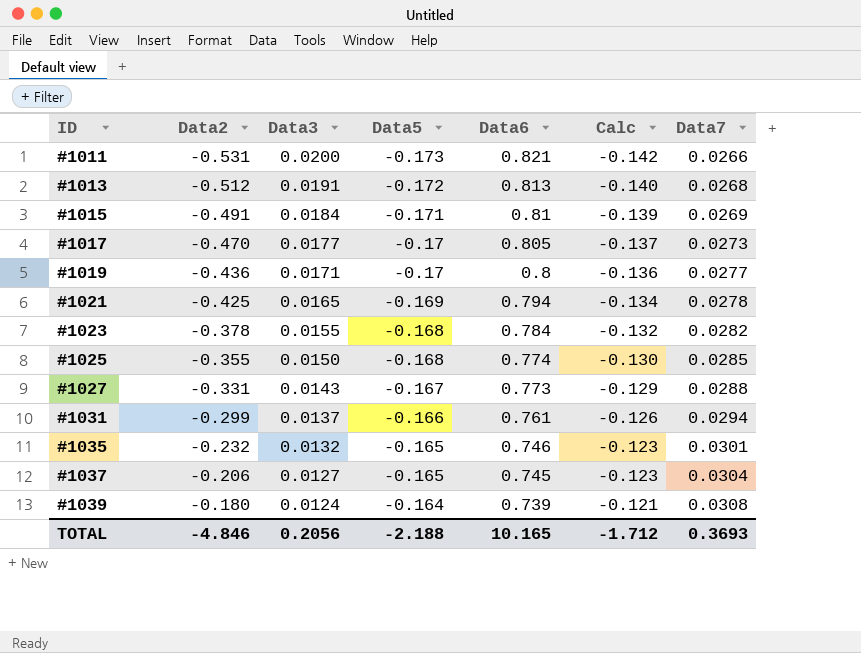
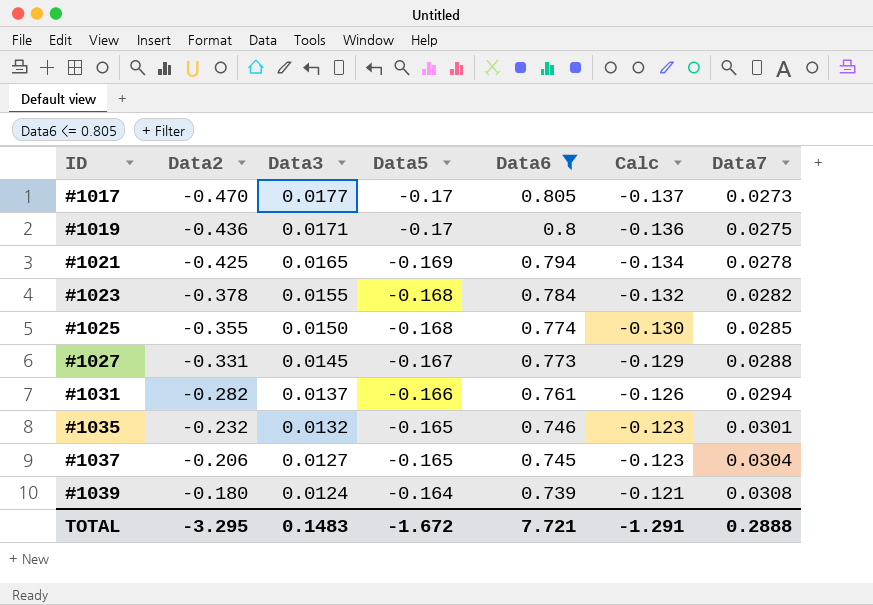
filter: none -> Data6 <= 0.805
#1019 | Data7: 0.0277 -> 0.0275
#1027 | Data3: 0.0143 -> 0.0145
#1031 | Data2: -0.299 -> -0.282
TOTAL | Data2: -4.846 -> -3.295
TOTAL | Data3: 0.2056 -> 0.1483
TOTAL | Data5: -2.188 -> -1.672
TOTAL | Data6: 10.165 -> 7.721
TOTAL | Calc: -1.712 -> -1.291
TOTAL | Data7: 0.3693 -> 0.2888

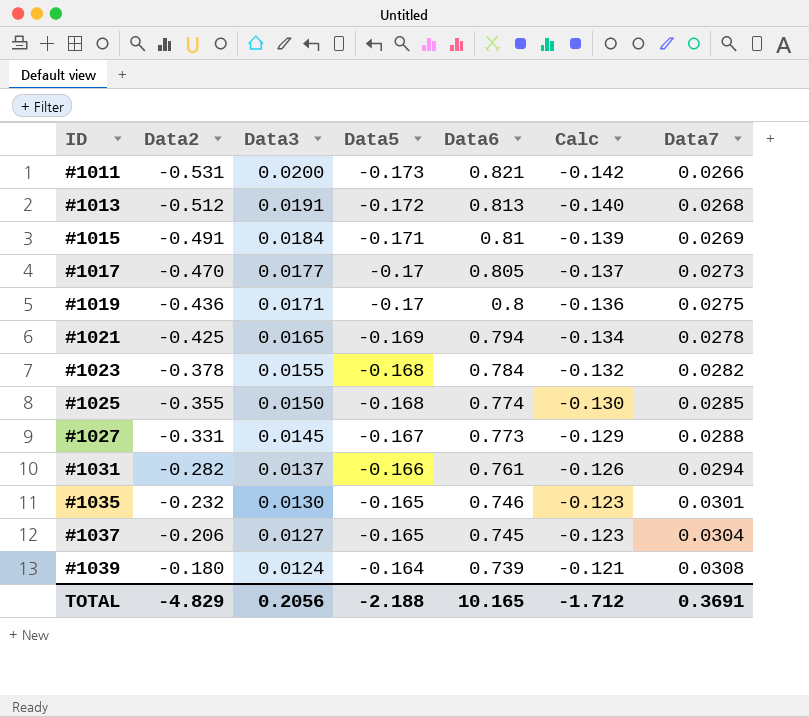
filter: Data6 <= 0.805 -> none
#1035 | Data3: 0.0132 -> 0.0130
TOTAL | Data2: -3.295 -> -4.829
TOTAL | Data3: 0.1483 -> 0.2056
TOTAL | Data5: -1.672 -> -2.188
TOTAL | Data6: 7.721 -> 10.165
TOTAL | Calc: -1.291 -> -1.712
TOTAL | Data7: 0.2888 -> 0.3691

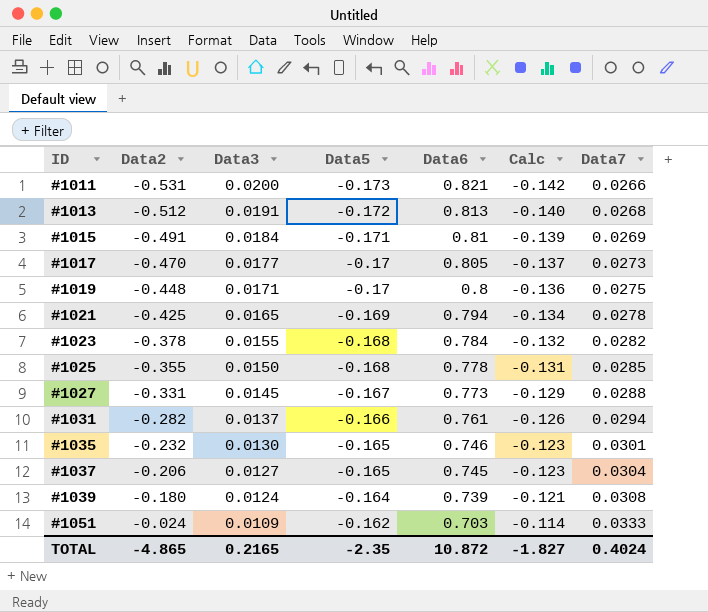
#1019 | Data2: -0.436 -> -0.448
#1025 | Data6: 0.774 -> 0.778
#1025 | Calc: -0.130 -> -0.131
row #1051: none -> -0.024 | 0.0109 | -0.162 | 0.703 | -0.114 | 0.0333
TOTAL | Data2: -4.829 -> -4.865
TOTAL | Data3: 0.2056 -> 0.2165
TOTAL | Data5: -2.188 -> -2.35
TOTAL | Data6: 10.165 -> 10.872
TOTAL | Calc: -1.712 -> -1.827
TOTAL | Data7: 0.3691 -> 0.4024

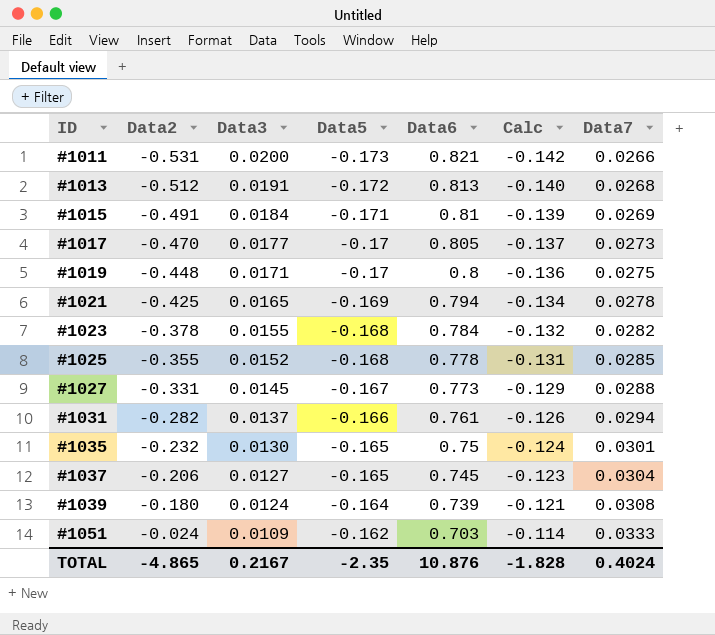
#1025 | Data3: 0.0150 -> 0.0152
#1035 | Data6: 0.746 -> 0.75
#1035 | Calc: -0.123 -> -0.124
TOTAL | Data3: 0.2165 -> 0.2167
TOTAL | Data6: 10.872 -> 10.876
TOTAL | Calc: -1.827 -> -1.828

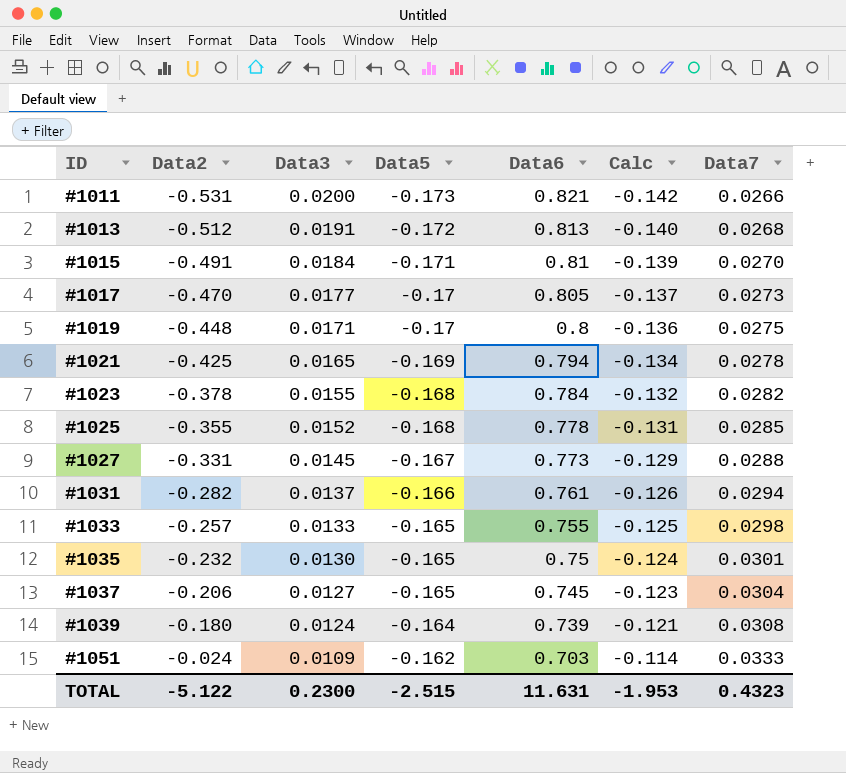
#1015 | Data7: 0.0269 -> 0.0270
row #1033: none -> -0.257 | 0.0133 | -0.165 | 0.755 | -0.125 | 0.0298
TOTAL | Data2: -4.865 -> -5.122
TOTAL | Data3: 0.2167 -> 0.2300
TOTAL | Data5: -2.35 -> -2.515
TOTAL | Data6: 10.876 -> 11.631
TOTAL | Calc: -1.828 -> -1.953
TOTAL | Data7: 0.4024 -> 0.4323

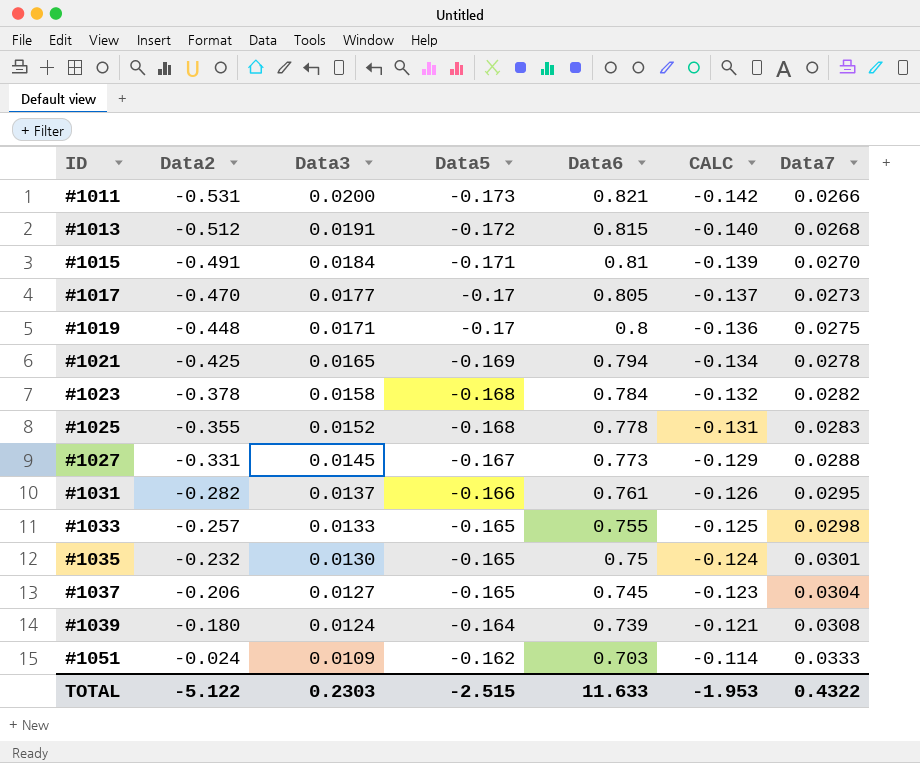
column name: Calc -> CALC
#1013 | Data6: 0.813 -> 0.815
#1023 | Data3: 0.0155 -> 0.0158
#1025 | Data7: 0.0285 -> 0.0283
#1031 | Data7: 0.0294 -> 0.0295
TOTAL | Data3: 0.2300 -> 0.2303
TOTAL | Data6: 11.631 -> 11.633
TOTAL | Data7: 0.4323 -> 0.4322

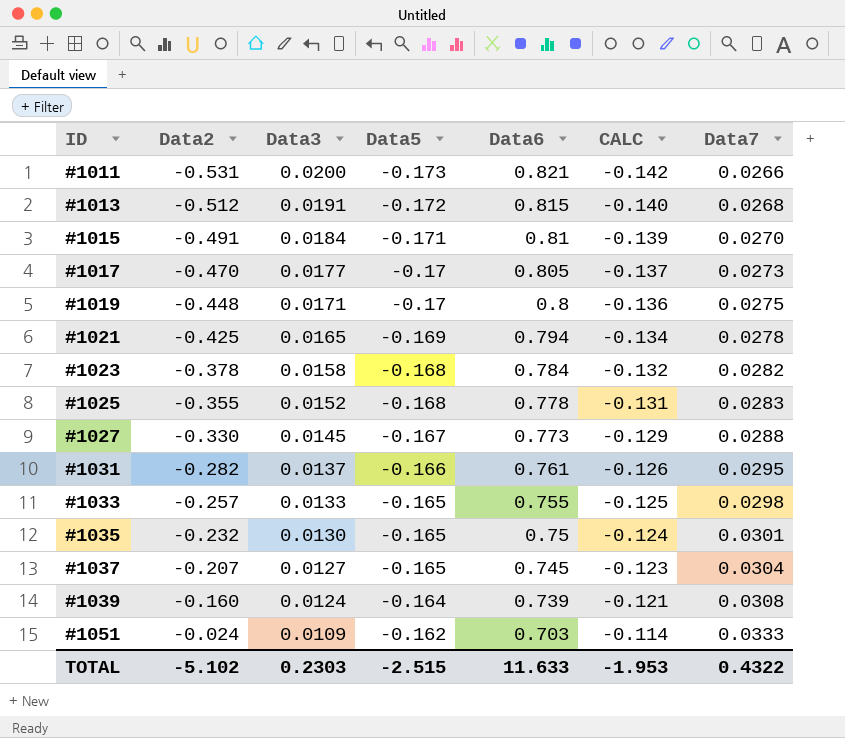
#1027 | Data2: -0.331 -> -0.330
#1037 | Data2: -0.206 -> -0.207
#1039 | Data2: -0.180 -> -0.160
TOTAL | Data2: -5.122 -> -5.102

